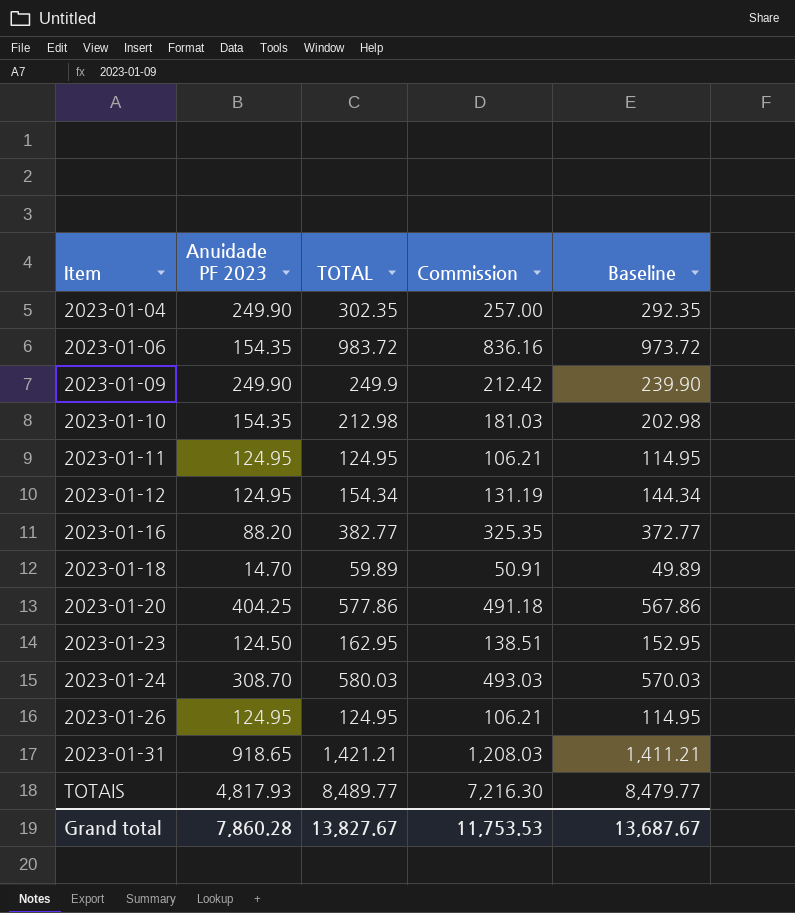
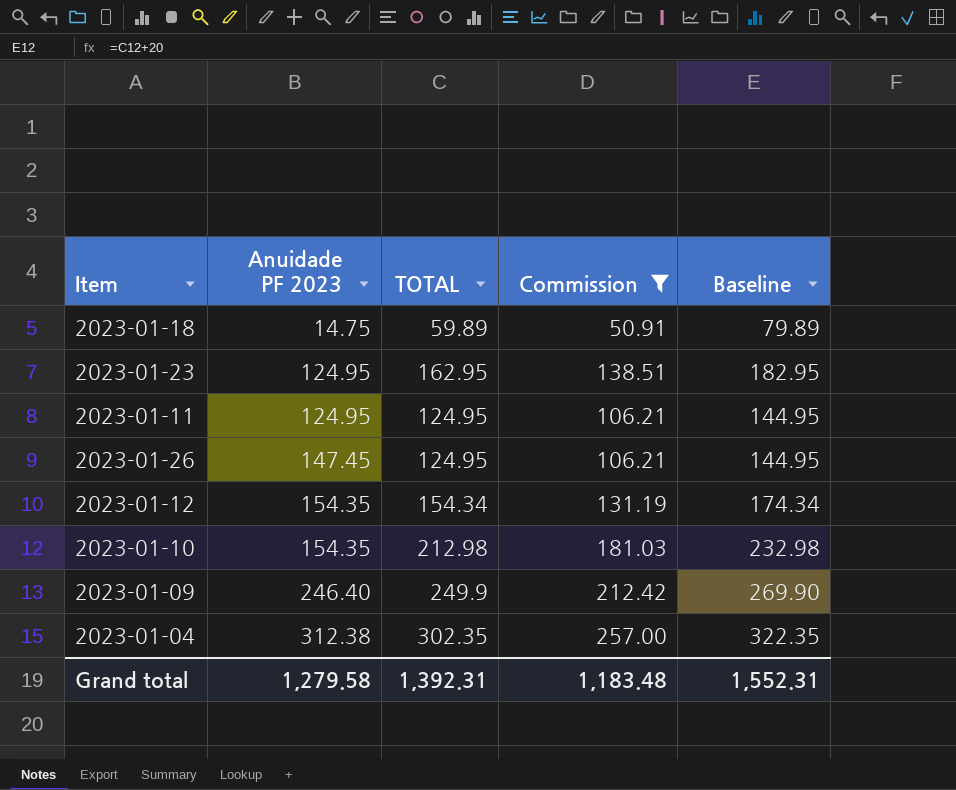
filter: none -> Commission <= 257.00
row order: Item ascending -> Anuidade PF 2023 ascending
column Baseline | formula: [TOTAL] - 10 -> [TOTAL] + 20
2023-01-18 | Anuidade PF 2023: 14.70 -> 14.75
2023-01-23 | Anuidade PF 2023: 124.50 -> 124.95
2023-01-26 | Anuidade PF 2023: 124.95 -> 147.45
2023-01-12 | Anuidade PF 2023: 124.95 -> 154.35
2023-01-09 | Anuidade PF 2023: 249.90 -> 246.40
2023-01-04 | Anuidade PF 2023: 249.90 -> 312.38
Grand total | Anuidade PF 2023: 7,860.28 -> 1,279.58
Grand total | TOTAL: 13,827.67 -> 1,392.31
Grand total | Commission: 11,753.53 -> 1,183.48
Grand total | Baseline: 13,687.67 -> 1,552.31

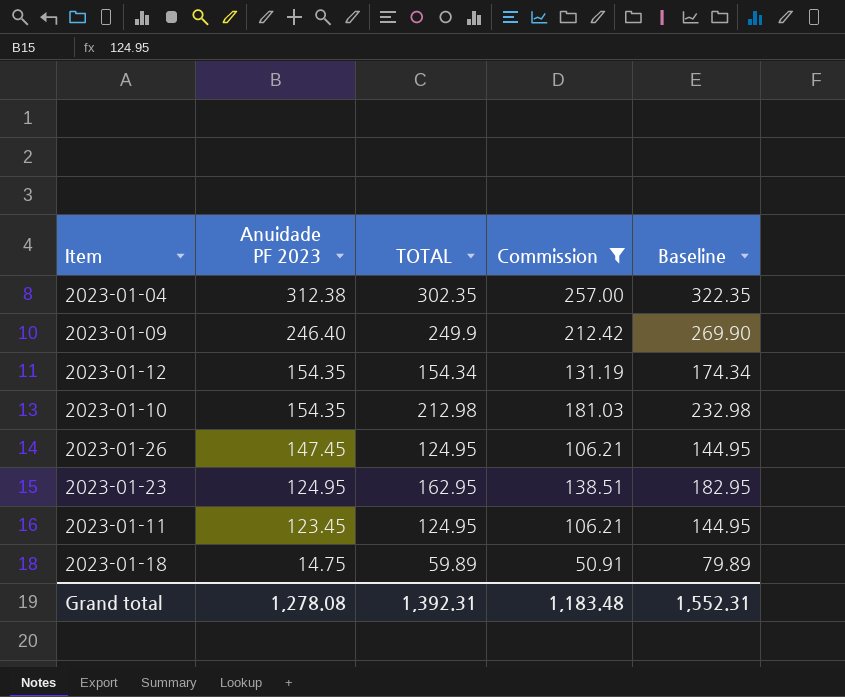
row order: Anuidade PF 2023 ascending -> Anuidade PF 2023 descending
2023-01-11 | Anuidade PF 2023: 124.95 -> 123.45
Grand total | Anuidade PF 2023: 1,279.58 -> 1,278.08

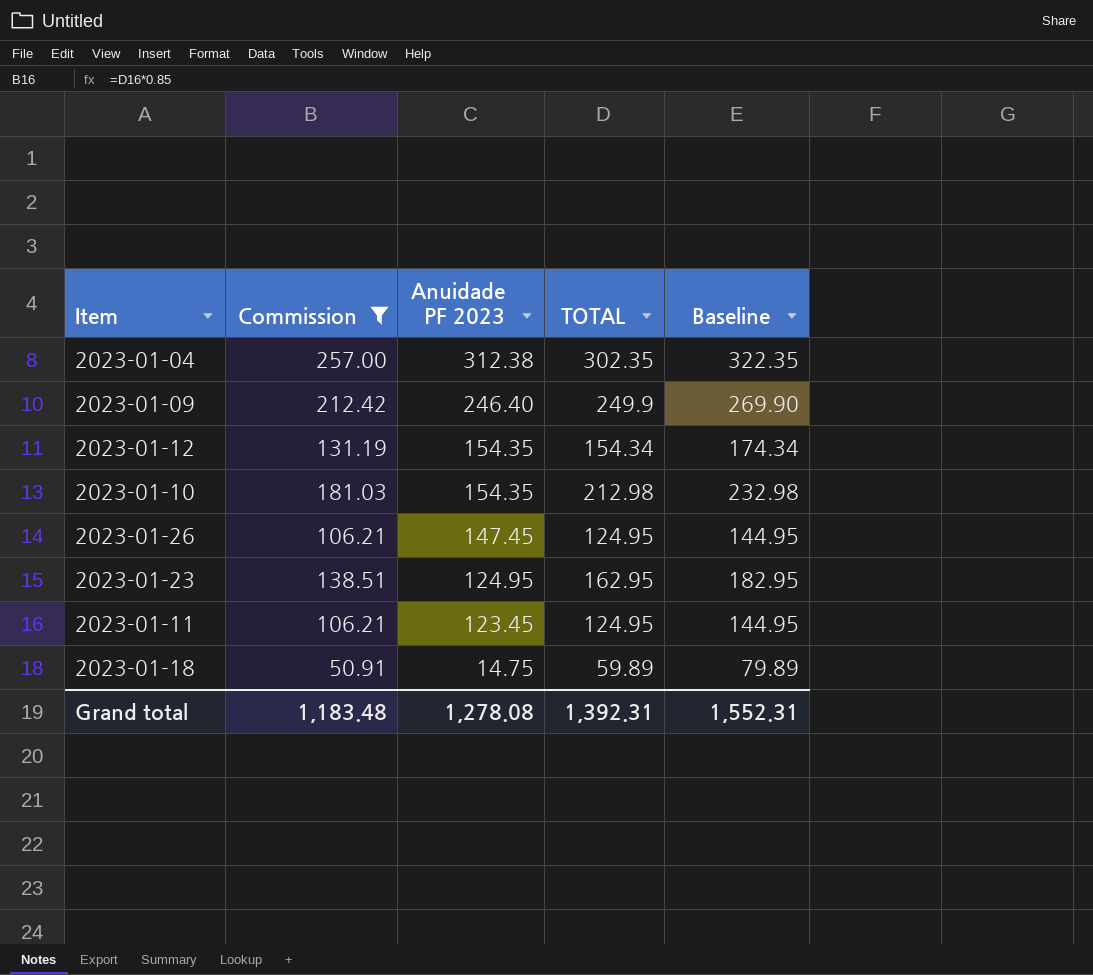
column Commission | position: 4 -> 2

